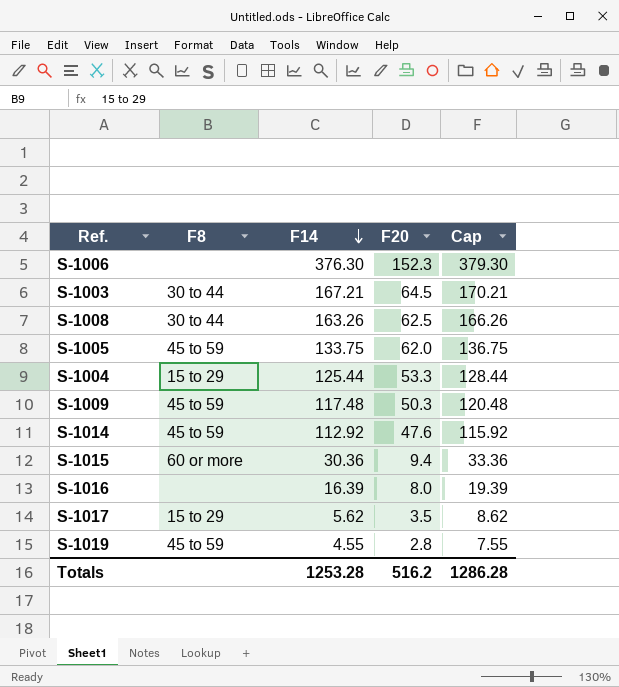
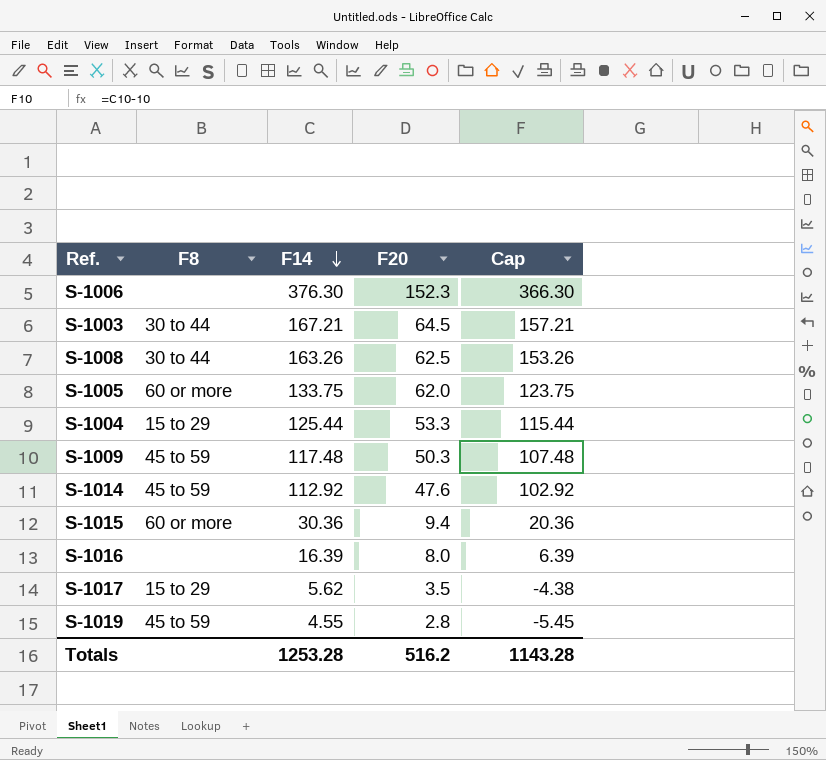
column Cap | formula: [F14] + 3 -> [F14] - 10
S-1005 | F8: 45 to 59 -> 60 or more
Totals | Cap: 1286.28 -> 1143.28

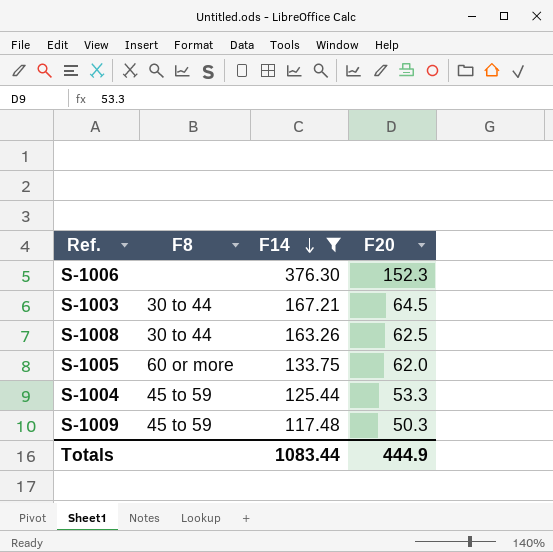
filter: none -> F14 >= 117.48
column Cap | formula: [F14] - 10 -> none
S-1004 | F8: 15 to 29 -> 45 to 59
Totals | F14: 1253.28 -> 1083.44
Totals | F20: 516.2 -> 444.9

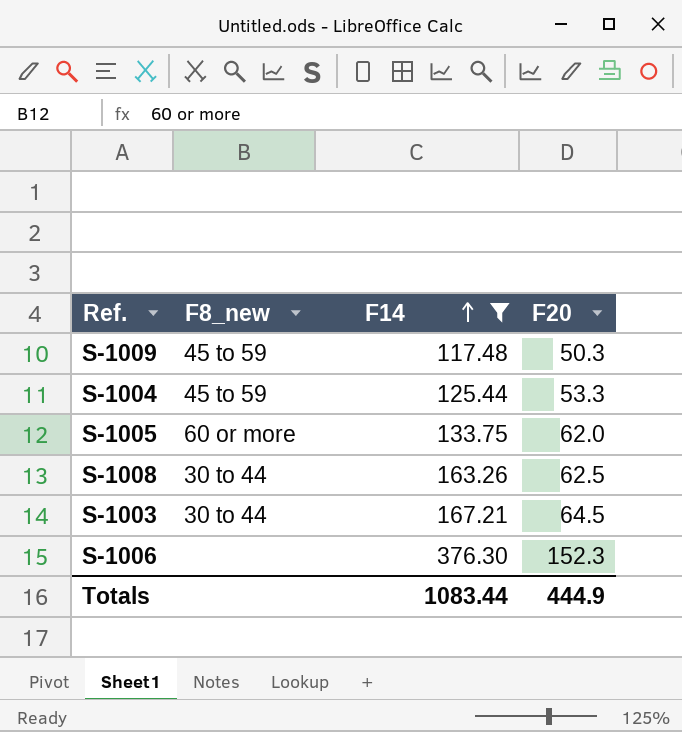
row order: F14 descending -> F14 ascending
column name: F8 -> F8_new

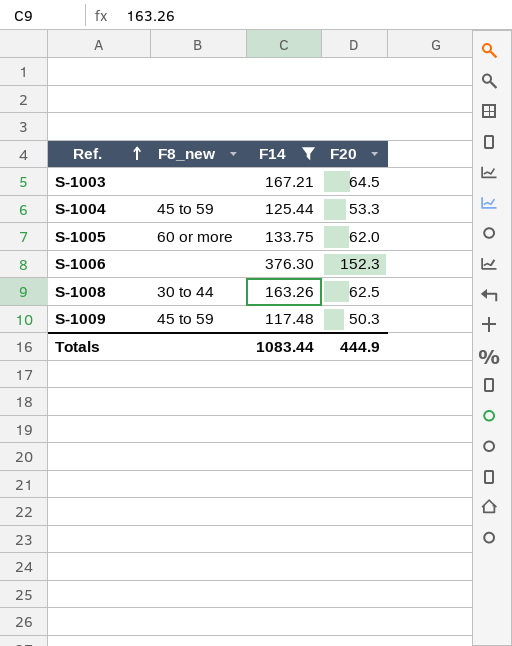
row order: F14 ascending -> Ref. ascending
S-1003 | F8_new: 30 to 44 -> none

